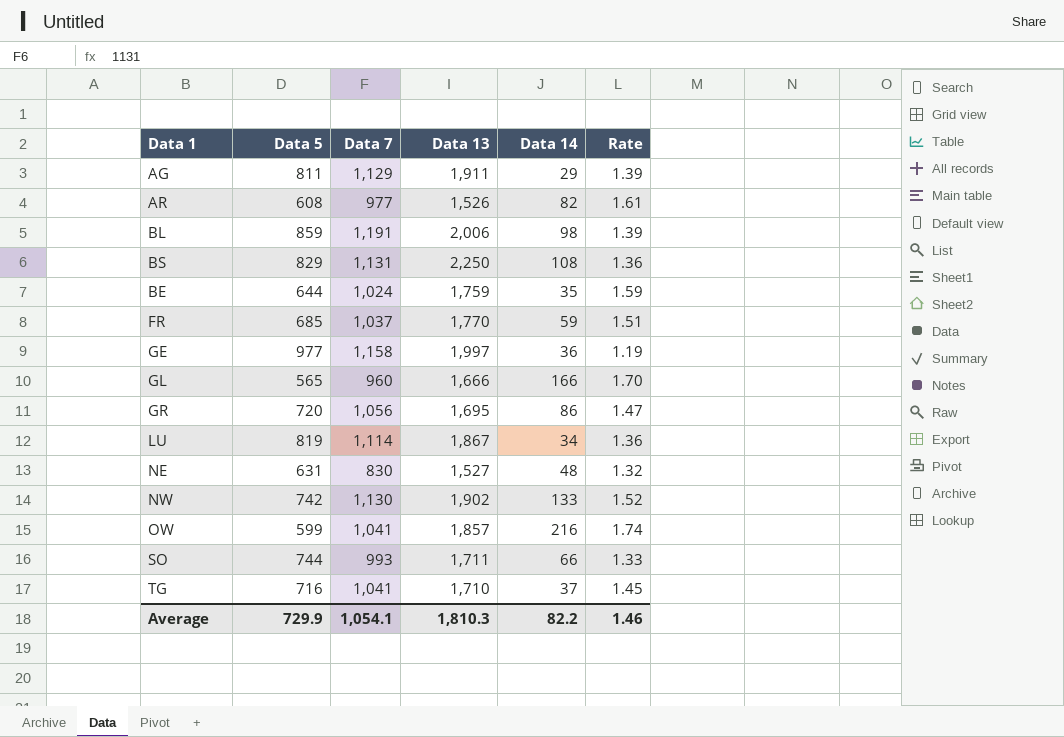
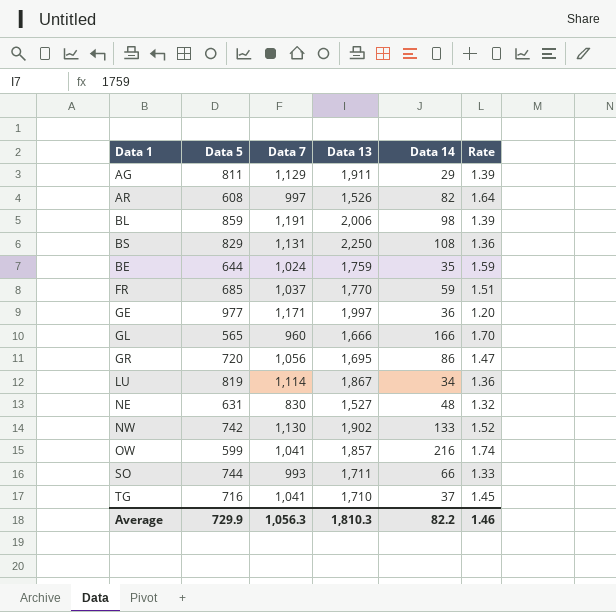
AR | Data 7: 977 -> 997
AR | Rate: 1.61 -> 1.64
GE | Data 7: 1,158 -> 1,171
GE | Rate: 1.19 -> 1.20
Average | Data 7: 1,054.1 -> 1,056.3

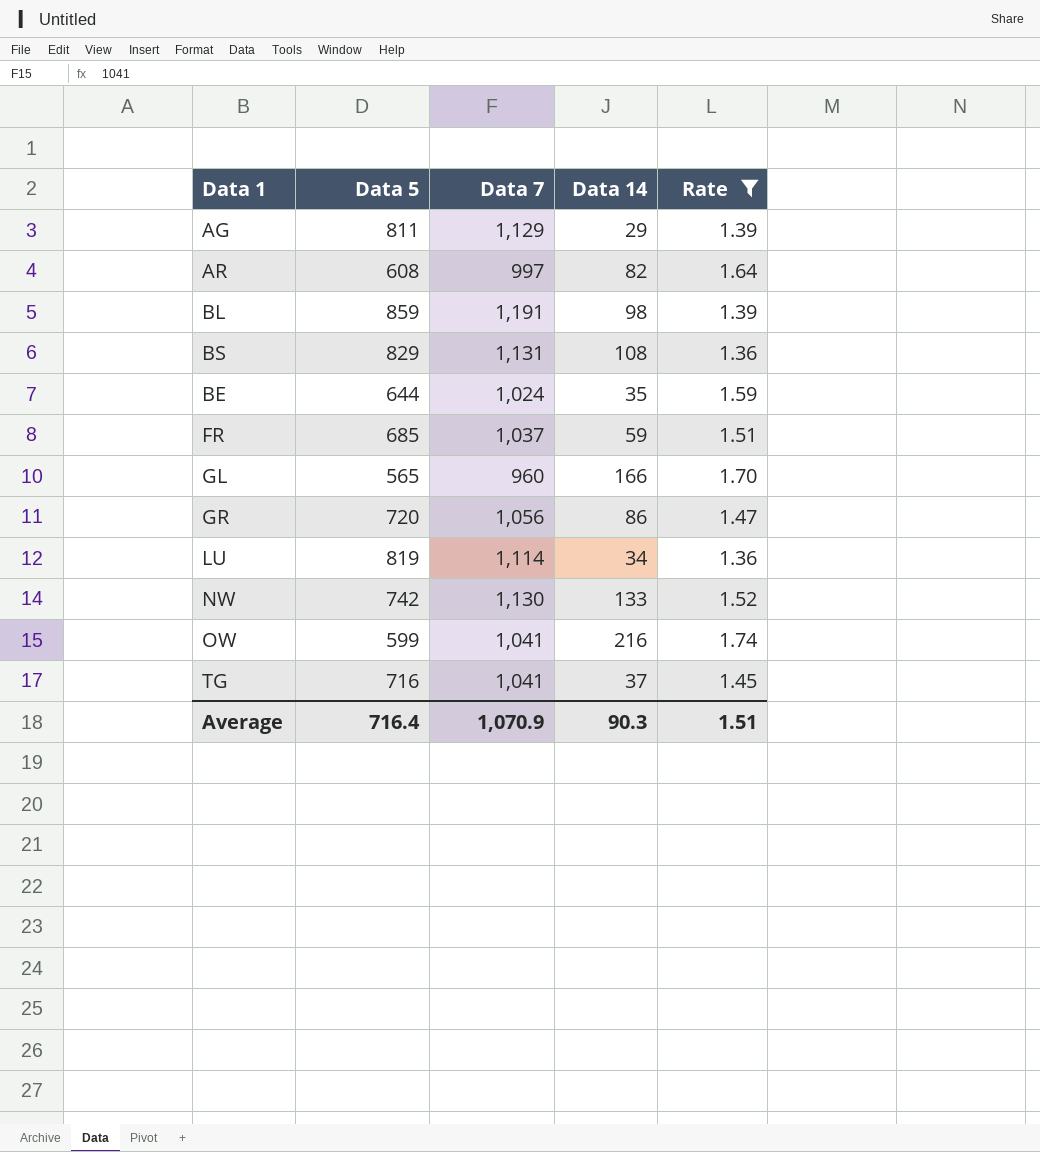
filter: none -> Rate >= 1.36
column Data 13 | position: 4 -> none
Average | Data 5: 729.9 -> 716.4
Average | Data 7: 1,056.3 -> 1,070.9
Average | Data 14: 82.2 -> 90.3
Average | Rate: 1.46 -> 1.51

